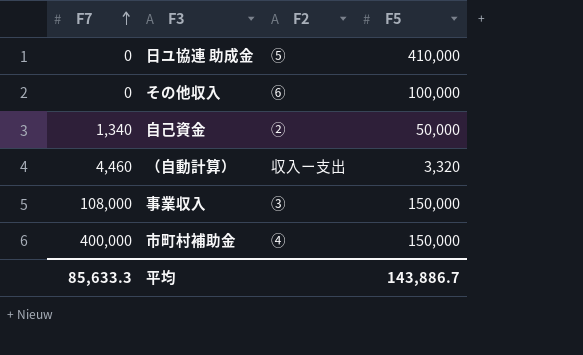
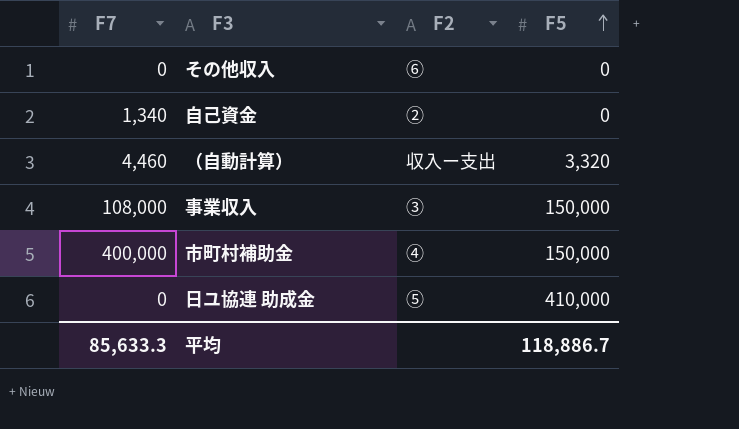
row order: F7 ascending -> F5 ascending
その他収入 | F5: 100,000 -> 0
自己資金 | F5: 50,000 -> 0
平均 | F5: 143,886.7 -> 118,886.7

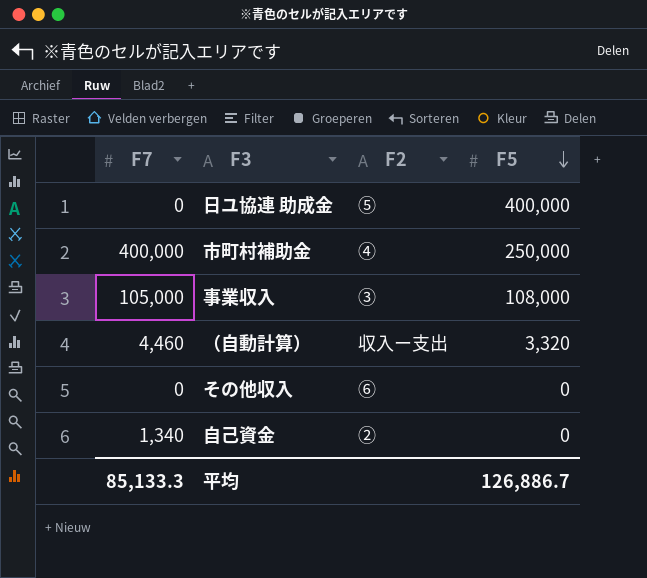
row order: F5 ascending -> F5 descending
日ユ協連 助成金 | F5: 410,000 -> 400,000
市町村補助金 | F5: 150,000 -> 250,000
事業収入 | F7: 108,000 -> 105,000
事業収入 | F5: 150,000 -> 108,000
平均 | F7: 85,633.3 -> 85,133.3
平均 | F5: 118,886.7 -> 126,886.7

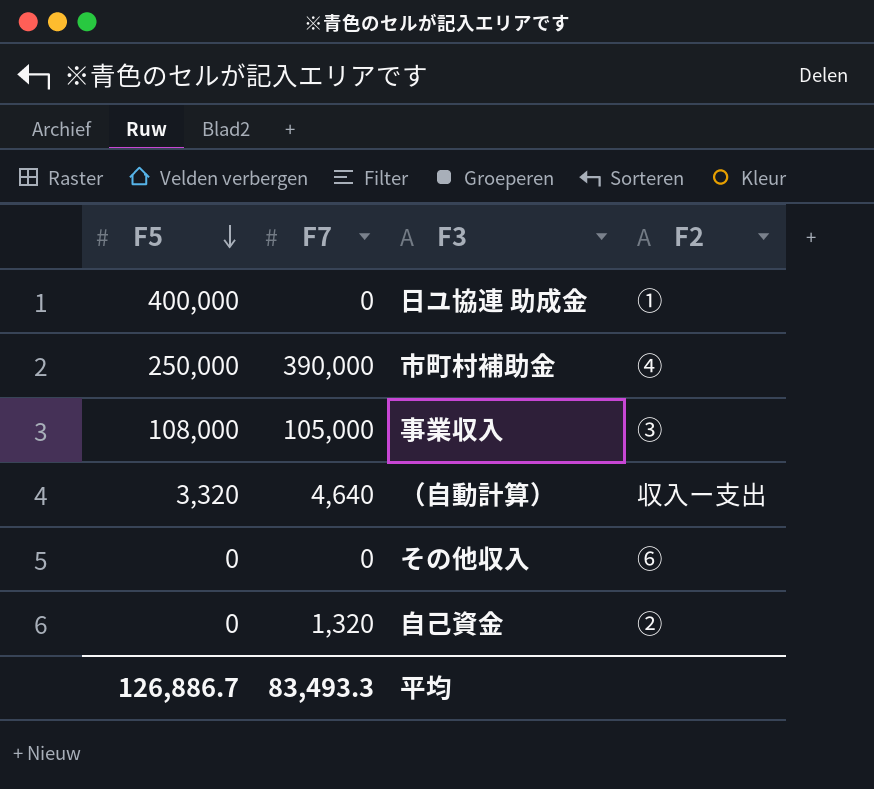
column F5 | position: 4 -> 1
日ユ協連 助成金 | F2: ⑤ -> ①
市町村補助金 | F7: 400,000 -> 390,000
（自動計算） | F7: 4,460 -> 4,640
自己資金 | F7: 1,340 -> 1,320
平均 | F7: 85,133.3 -> 83,493.3

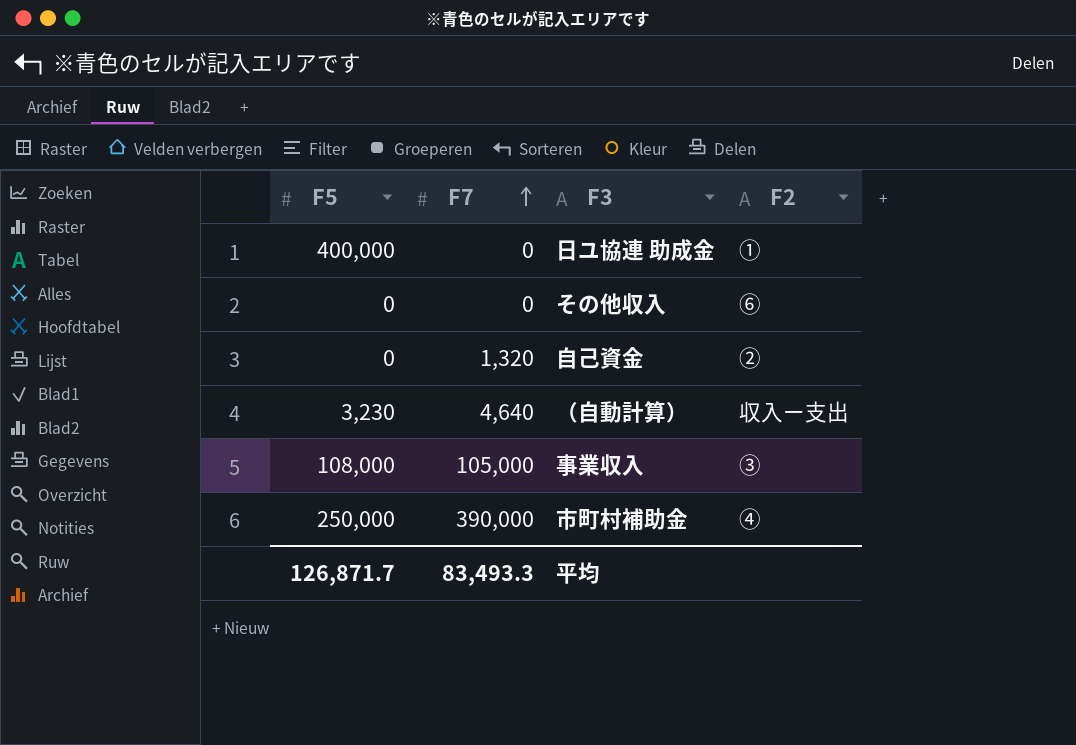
row order: F5 descending -> F7 ascending
（自動計算） | F5: 3,320 -> 3,230
平均 | F5: 126,886.7 -> 126,871.7

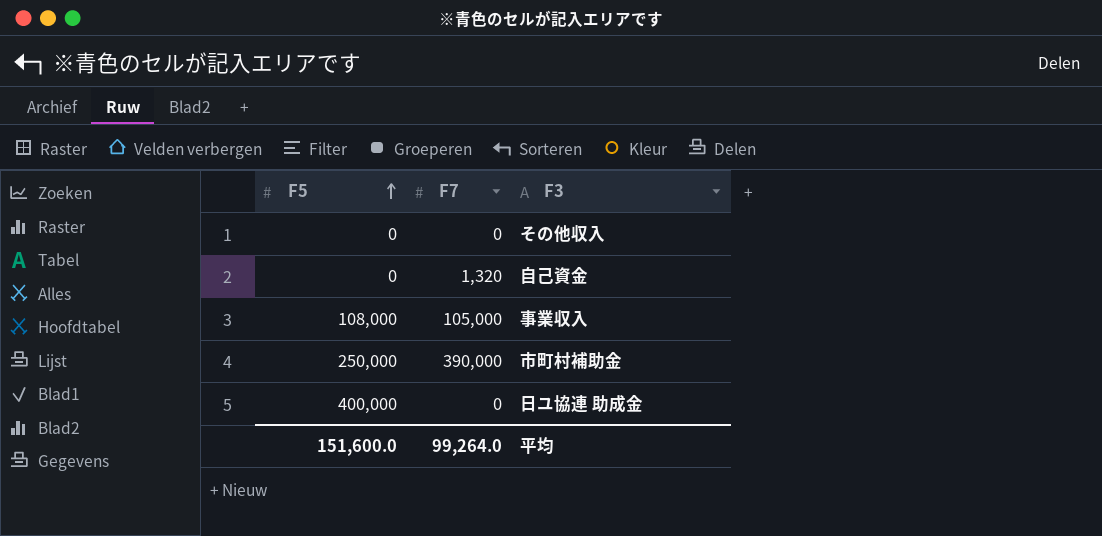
row order: F7 ascending -> F5 ascending
column F2 | position: 4 -> none
row （自動計算）: 3,230 | 4,640 | 収入ー支出 -> none
平均 | F5: 126,871.7 -> 151,600.0
平均 | F7: 83,493.3 -> 99,264.0

